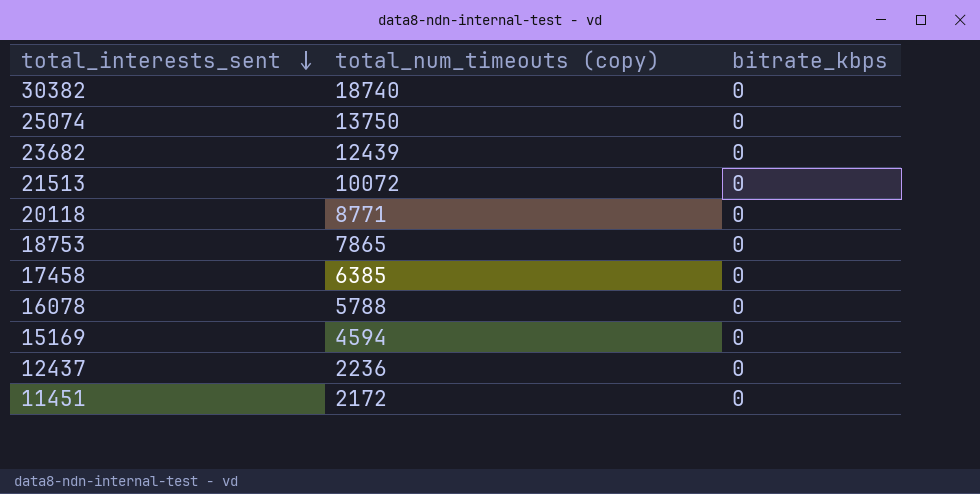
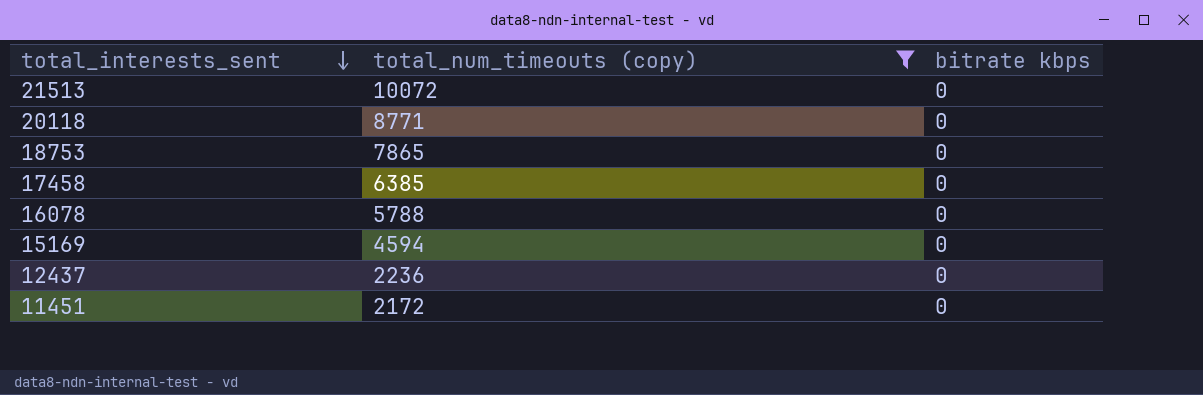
filter: none -> total_num_timeouts (copy) <= 10072
column name: bitrate_kbps -> bitrate kbps

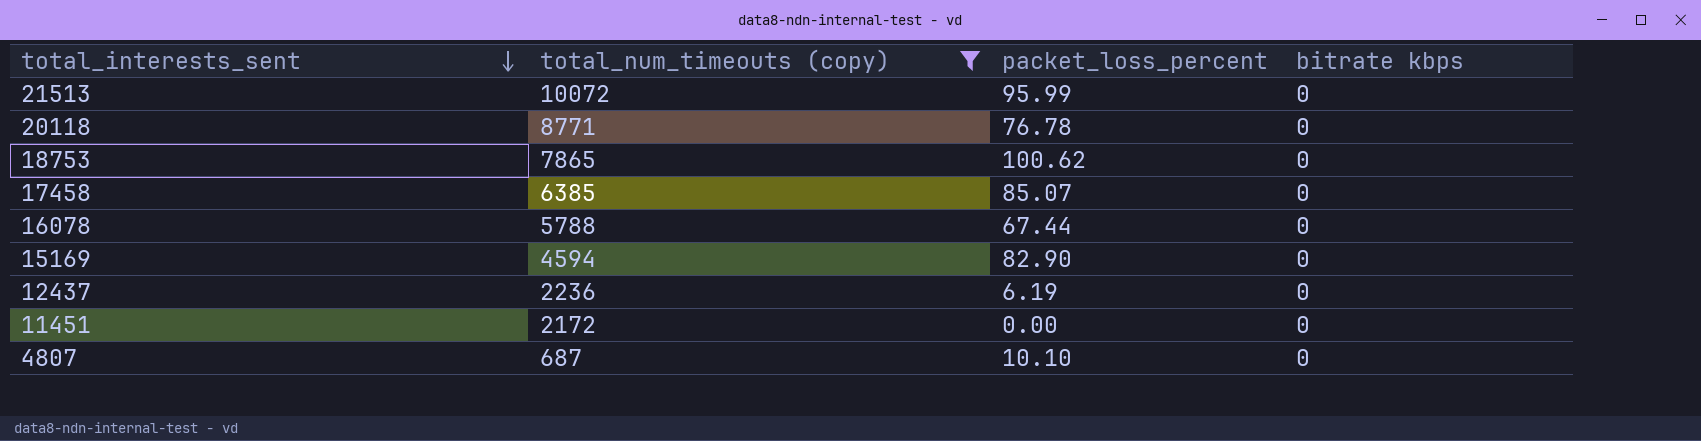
column packet_loss_percent | position: none -> 3
row 4807: none -> 687 | 10.10 | 0

